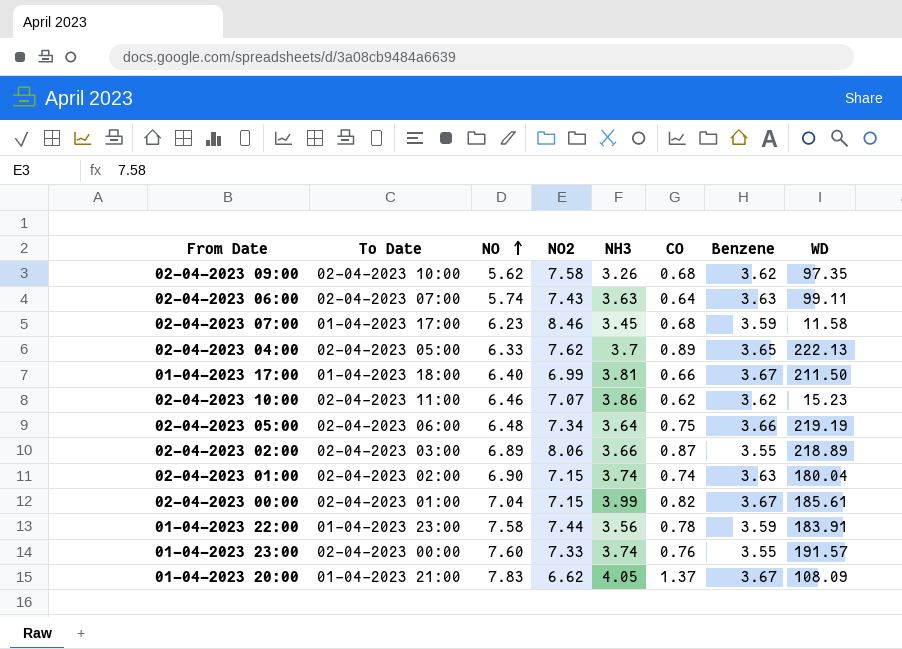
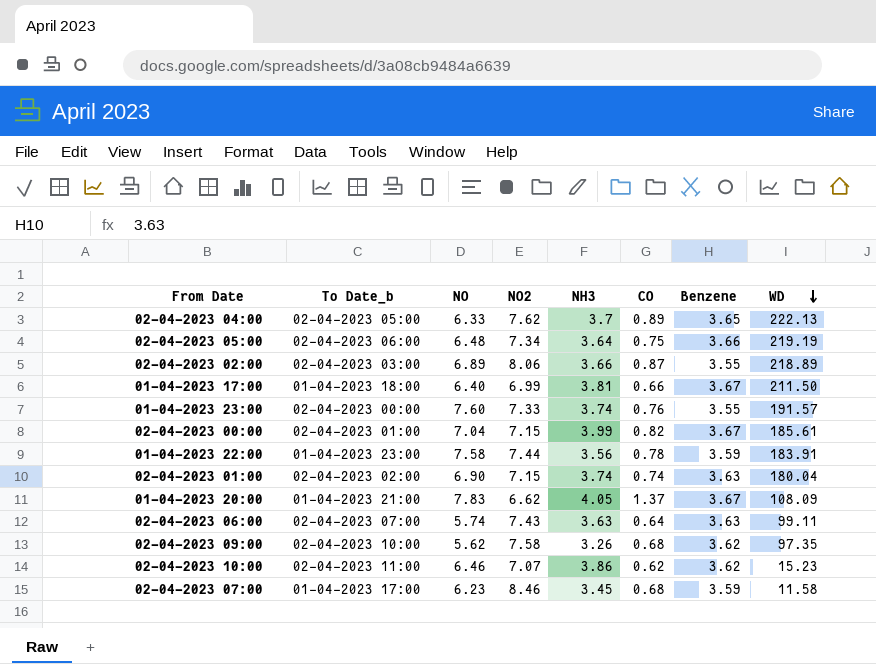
row order: NO ascending -> WD descending
column name: To Date -> To Date_b

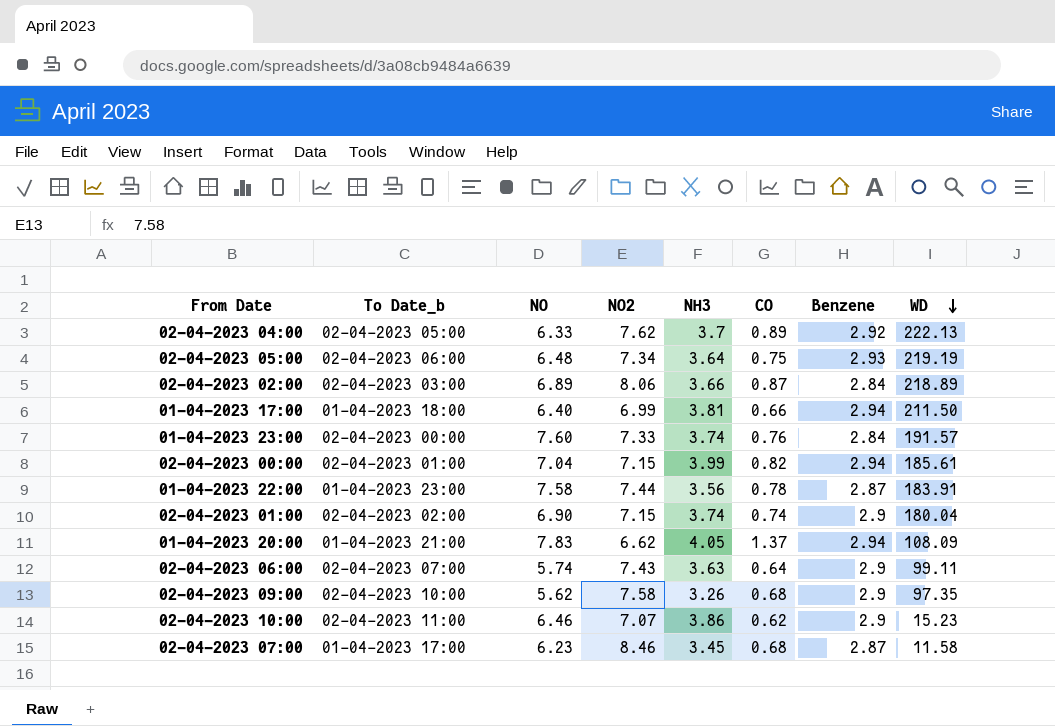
02-04-2023 04:00 | Benzene: 3.65 -> 2.92
02-04-2023 05:00 | Benzene: 3.66 -> 2.93
02-04-2023 02:00 | Benzene: 3.55 -> 2.84
01-04-2023 17:00 | Benzene: 3.67 -> 2.94
01-04-2023 23:00 | Benzene: 3.55 -> 2.84
02-04-2023 00:00 | Benzene: 3.67 -> 2.94
01-04-2023 22:00 | Benzene: 3.59 -> 2.87
02-04-2023 01:00 | Benzene: 3.63 -> 2.9
01-04-2023 20:00 | Benzene: 3.67 -> 2.94
02-04-2023 06:00 | Benzene: 3.63 -> 2.9
02-04-2023 09:00 | Benzene: 3.62 -> 2.9
02-04-2023 10:00 | Benzene: 3.62 -> 2.9
02-04-2023 07:00 | Benzene: 3.59 -> 2.87

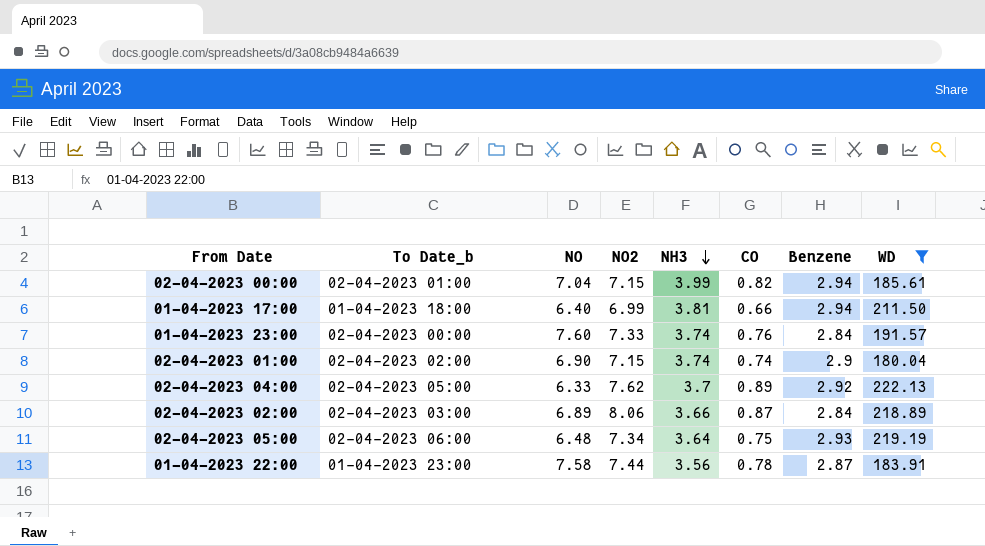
filter: none -> WD >= 180.04
row order: WD descending -> NH3 descending

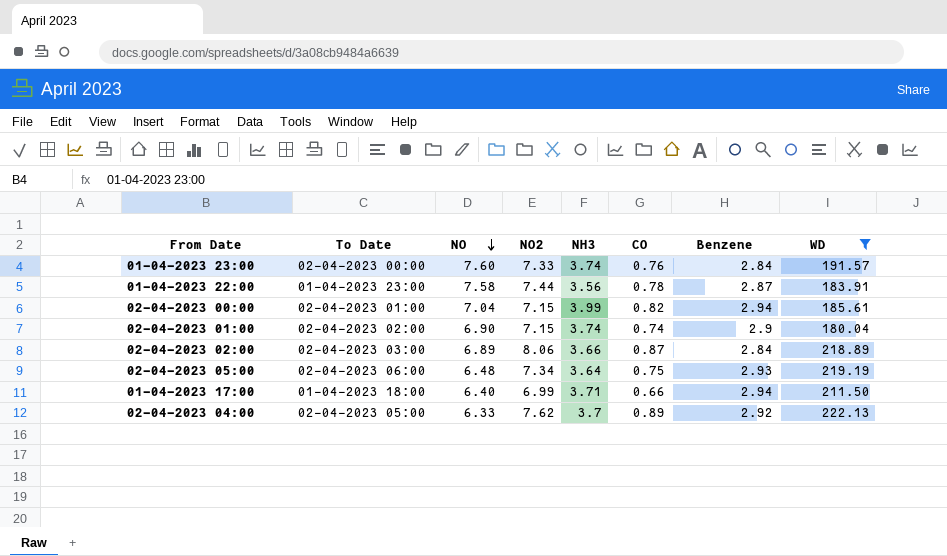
row order: NH3 descending -> NO descending
column name: To Date_b -> To Date
01-04-2023 17:00 | NH3: 3.81 -> 3.71

